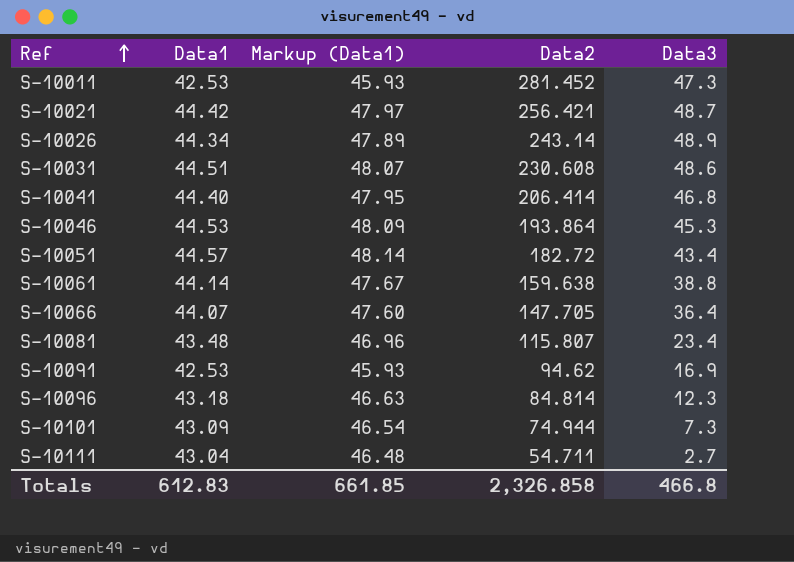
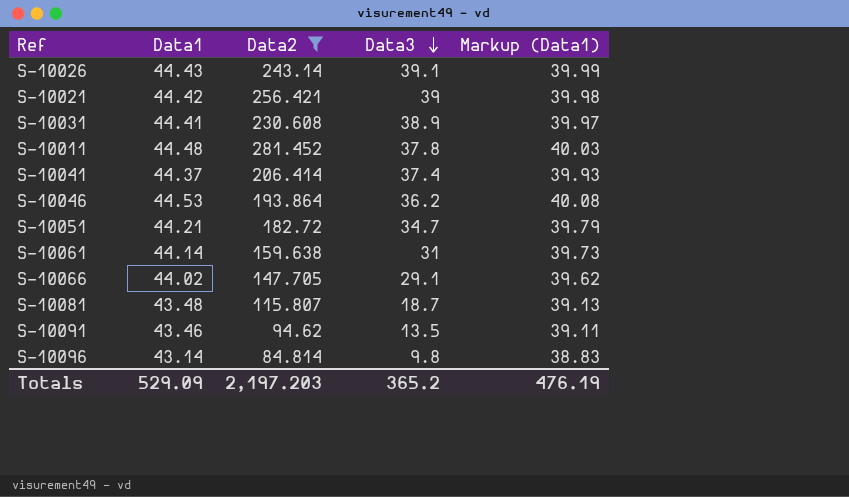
filter: none -> Data2 >= 84.814
row order: Ref ascending -> Data3 descending
column Markup (Data1) | formula: [Data1] * 1.08 -> [Data1] * 0.9
column Markup (Data1) | position: 3 -> 5
S-10026 | Data1: 44.34 -> 44.43
S-10026 | Data3: 48.9 -> 39.1
S-10021 | Data3: 48.7 -> 39
S-10031 | Data1: 44.51 -> 44.41
S-10031 | Data3: 48.6 -> 38.9
S-10011 | Data1: 42.53 -> 44.48
S-10011 | Data3: 47.3 -> 37.8
S-10041 | Data1: 44.40 -> 44.37
S-10041 | Data3: 46.8 -> 37.4
S-10046 | Data3: 45.3 -> 36.2
S-10051 | Data1: 44.57 -> 44.21
S-10051 | Data3: 43.4 -> 34.7
S-10061 | Data3: 38.8 -> 31
S-10066 | Data1: 44.07 -> 44.02
S-10066 | Data3: 36.4 -> 29.1
S-10081 | Data3: 23.4 -> 18.7
S-10091 | Data1: 42.53 -> 43.46
S-10091 | Data3: 16.9 -> 13.5
S-10096 | Data1: 43.18 -> 43.14
S-10096 | Data3: 12.3 -> 9.8
Totals | Data1: 612.83 -> 529.09
Totals | Data2: 2,326.858 -> 2,197.203
Totals | Data3: 466.8 -> 365.2
Totals | Markup (Data1): 661.85 -> 476.19

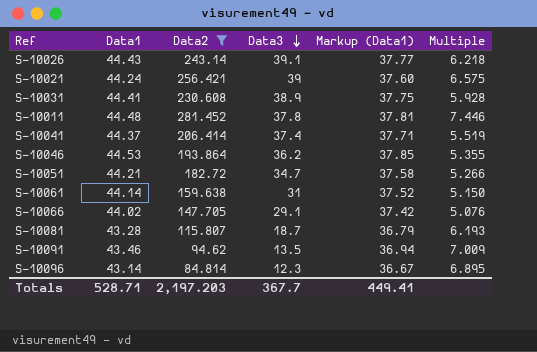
column Markup (Data1) | formula: [Data1] * 0.9 -> [Data1] * 0.85
column Multiple | formula: none -> [Data2] / [Data3]
S-10021 | Data1: 44.42 -> 44.24
S-10081 | Data1: 43.48 -> 43.28
S-10096 | Data3: 9.8 -> 12.3
Totals | Data1: 529.09 -> 528.71
Totals | Data3: 365.2 -> 367.7
Totals | Markup (Data1): 476.19 -> 449.41

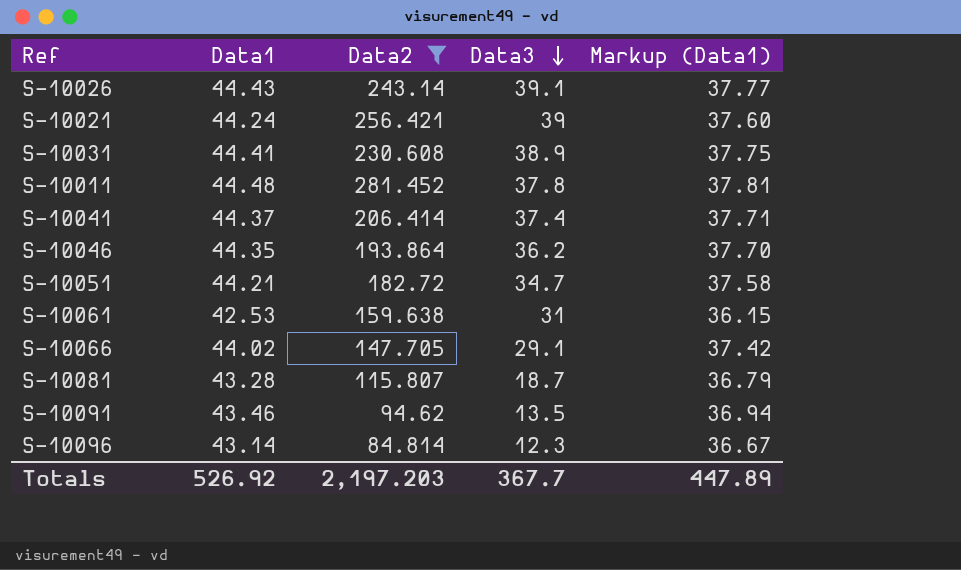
column Multiple | formula: [Data2] / [Data3] -> none
S-10046 | Data1: 44.53 -> 44.35
S-10046 | Markup (Data1): 37.85 -> 37.70
S-10061 | Data1: 44.14 -> 42.53
S-10061 | Markup (Data1): 37.52 -> 36.15
Totals | Data1: 528.71 -> 526.92
Totals | Markup (Data1): 449.41 -> 447.89

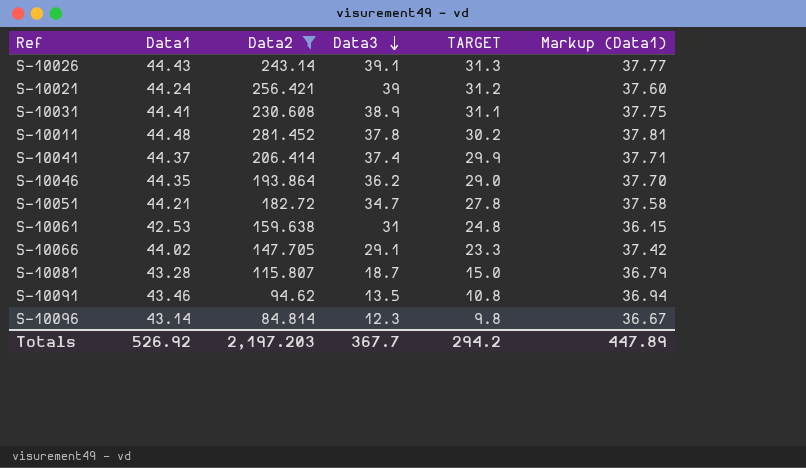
column TARGET | formula: none -> [Data3] * 0.8

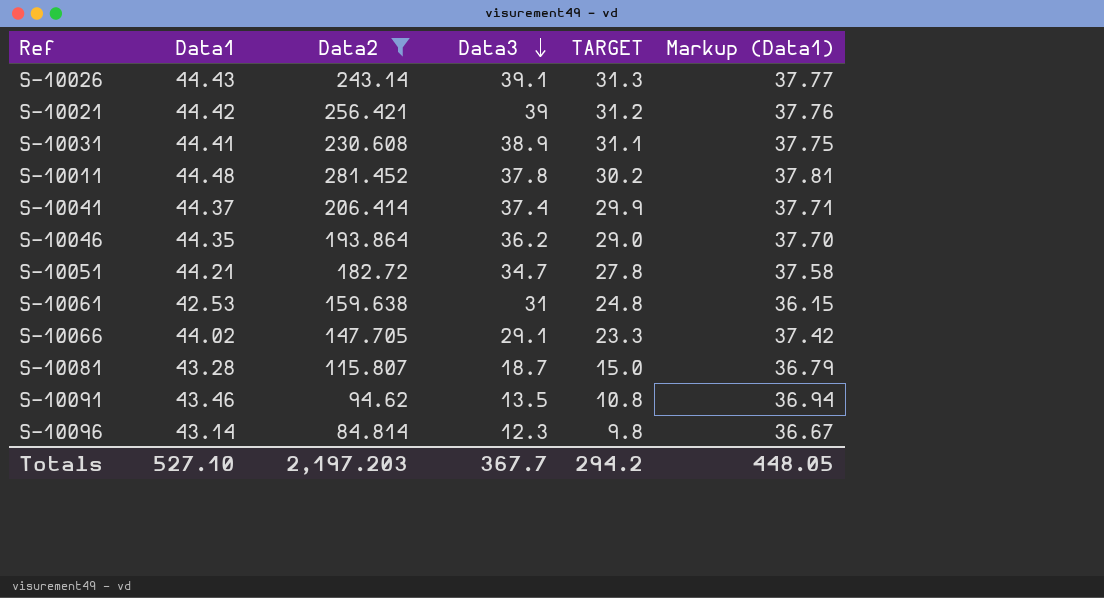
S-10021 | Data1: 44.24 -> 44.42
S-10021 | Markup (Data1): 37.60 -> 37.76
Totals | Data1: 526.92 -> 527.10
Totals | Markup (Data1): 447.89 -> 448.05

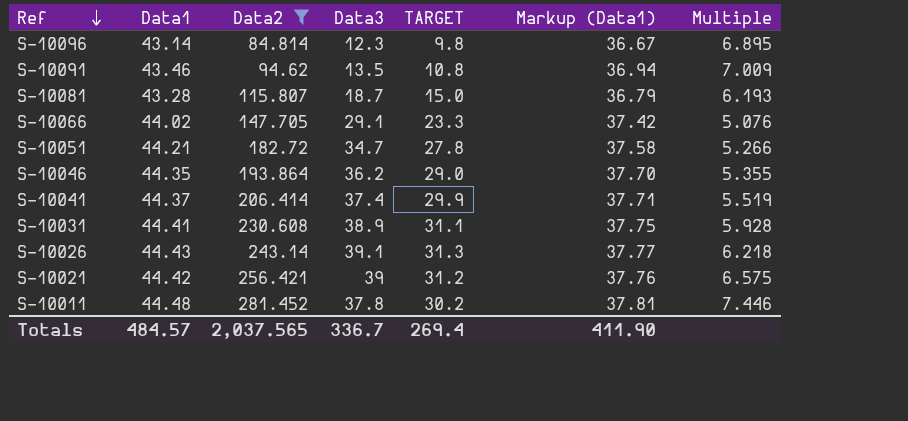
row order: Data3 descending -> Ref descending
column Multiple | formula: none -> [Data2] / [Data3]
row S-10061: 42.53 | 159.638 | 31 | 24.8 | 36.15 -> none
Totals | Data1: 527.10 -> 484.57
Totals | Data2: 2,197.203 -> 2,037.565
Totals | Data3: 367.7 -> 336.7
Totals | TARGET: 294.2 -> 269.4
Totals | Markup (Data1): 448.05 -> 411.90

